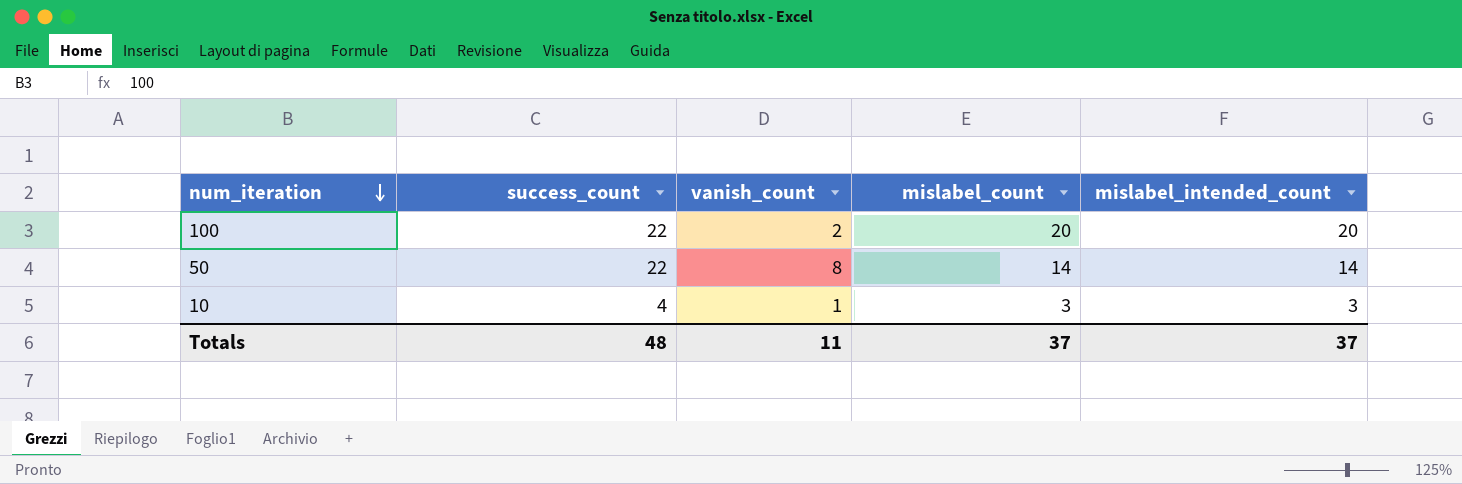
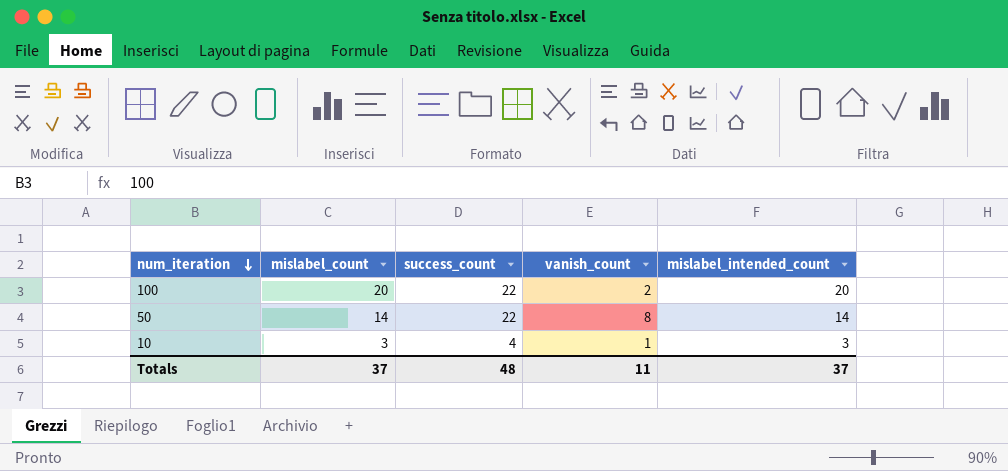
column mislabel_count | position: 4 -> 2

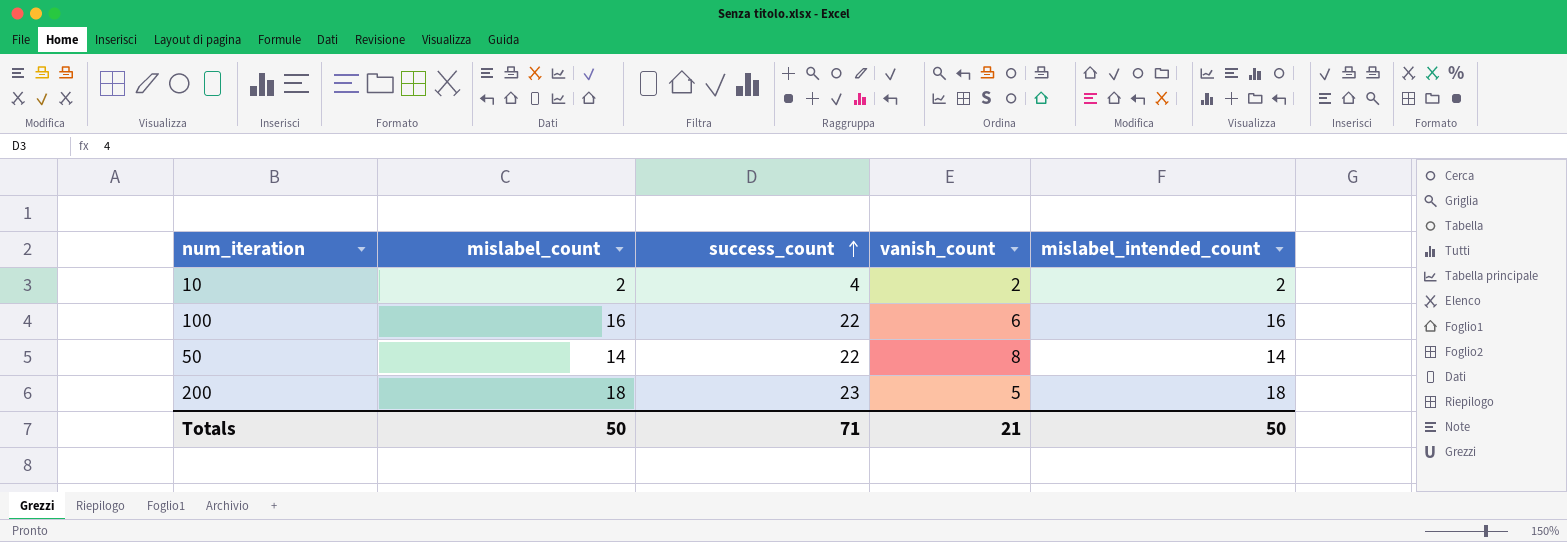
row order: num_iteration descending -> success_count ascending
10 | mislabel_count: 3 -> 2
10 | vanish_count: 1 -> 2
10 | mislabel_intended_count: 3 -> 2
100 | mislabel_count: 20 -> 16
100 | vanish_count: 2 -> 6
100 | mislabel_intended_count: 20 -> 16
row 200: none -> 18 | 23 | 5 | 18
Totals | mislabel_count: 37 -> 50
Totals | success_count: 48 -> 71
Totals | vanish_count: 11 -> 21
Totals | mislabel_intended_count: 37 -> 50

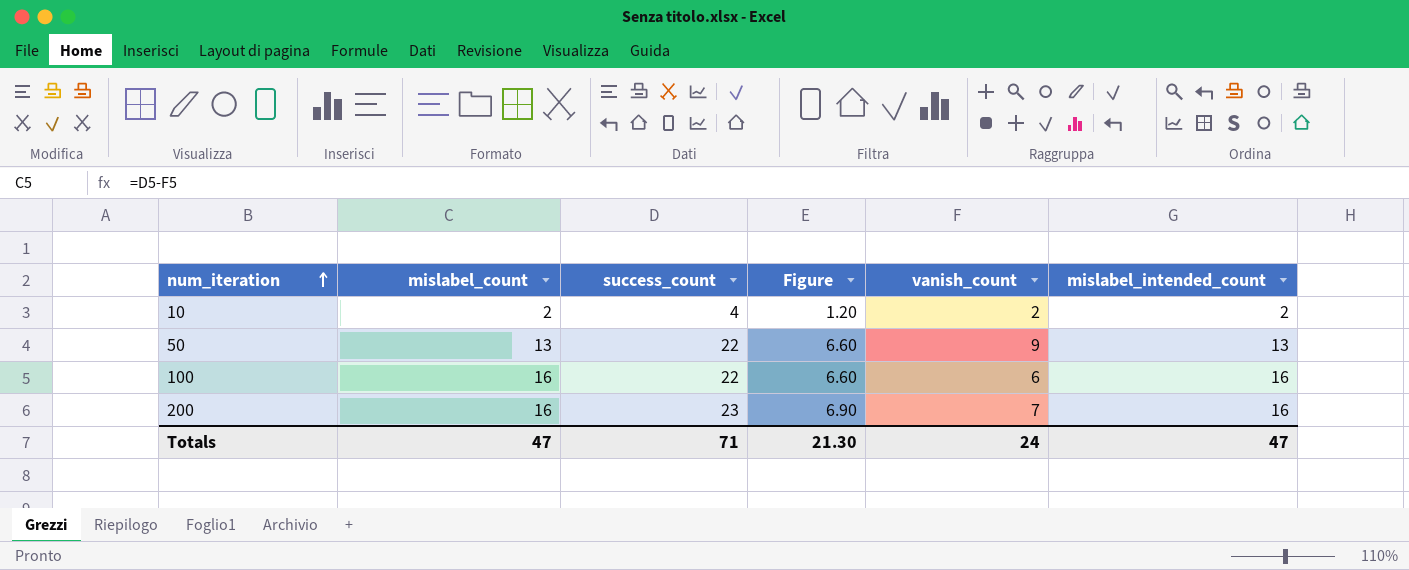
row order: success_count ascending -> num_iteration ascending
column Figure | formula: none -> [success_count] * 0.3
50 | mislabel_count: 14 -> 13
50 | vanish_count: 8 -> 9
50 | mislabel_intended_count: 14 -> 13
200 | mislabel_count: 18 -> 16
200 | vanish_count: 5 -> 7
200 | mislabel_intended_count: 18 -> 16
Totals | mislabel_count: 50 -> 47
Totals | vanish_count: 21 -> 24
Totals | mislabel_intended_count: 50 -> 47

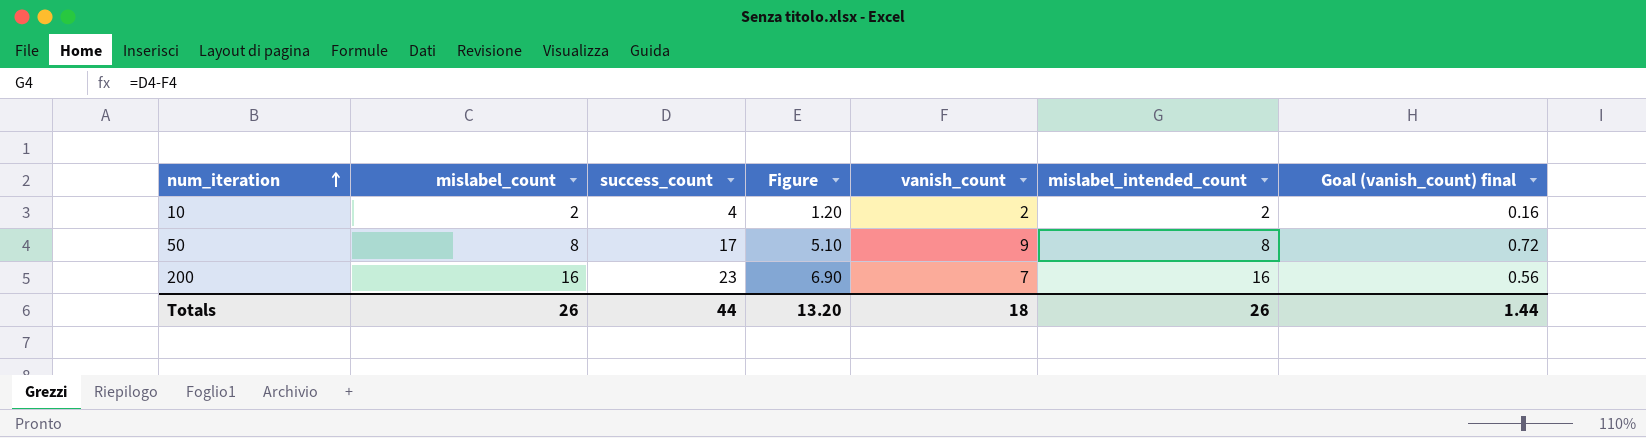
column Goal (vanish_count) final | formula: none -> [vanish_count] * 0.08
row 100: 16 | 22 | 6.60 | 6 | 16 -> none
50 | mislabel_count: 13 -> 8
50 | success_count: 22 -> 17
50 | Figure: 6.60 -> 5.10
50 | mislabel_intended_count: 13 -> 8
Totals | mislabel_count: 47 -> 26
Totals | success_count: 71 -> 44
Totals | Figure: 21.30 -> 13.20
Totals | vanish_count: 24 -> 18
Totals | mislabel_intended_count: 47 -> 26

